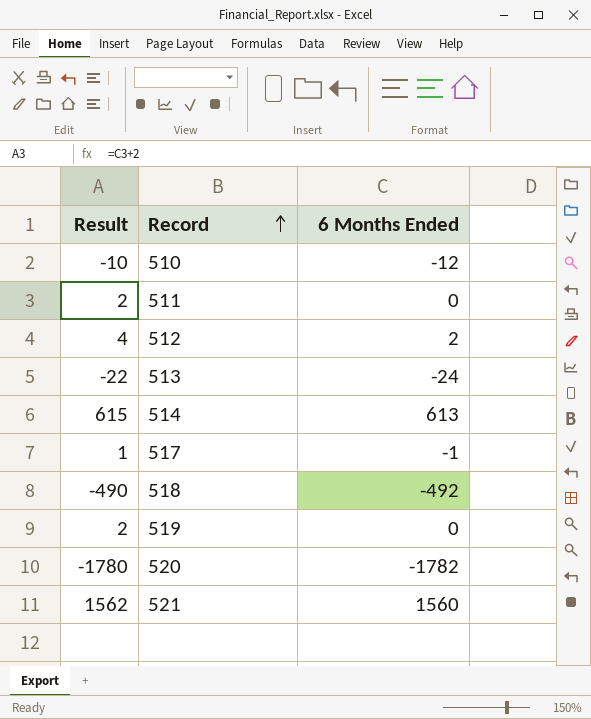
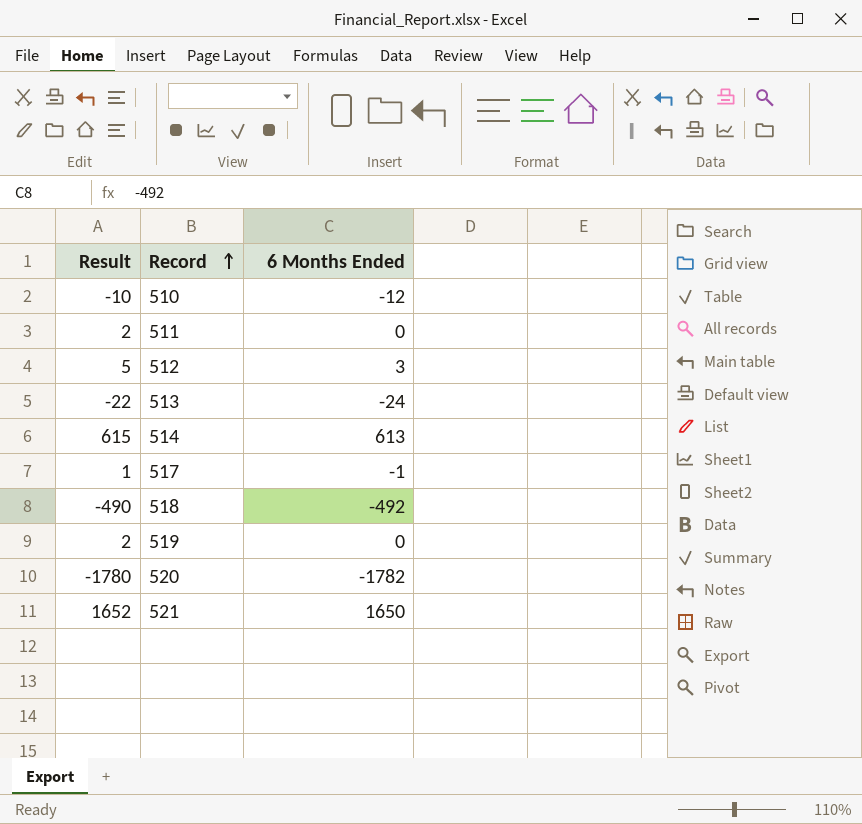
512 | Result: 4 -> 5
512 | 6 Months Ended: 2 -> 3
521 | Result: 1562 -> 1652
521 | 6 Months Ended: 1560 -> 1650

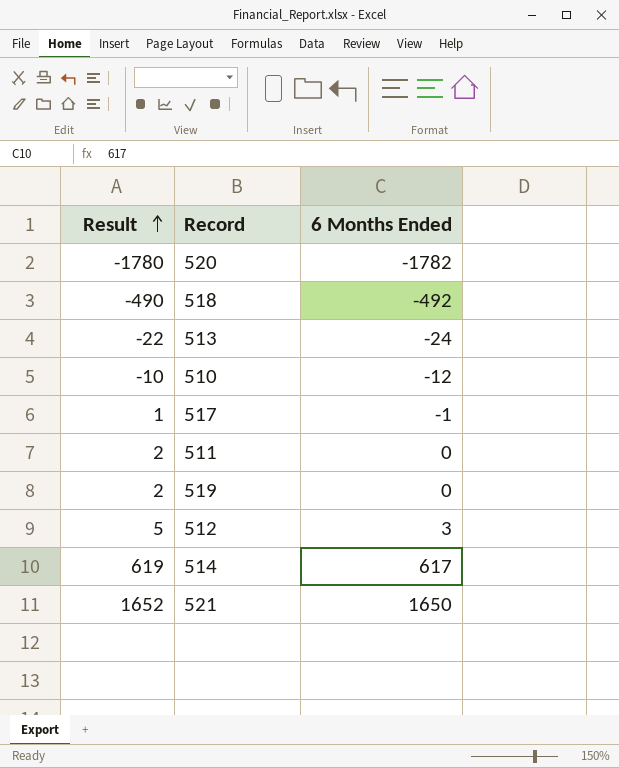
row order: Record ascending -> Result ascending
514 | Result: 615 -> 619
514 | 6 Months Ended: 613 -> 617

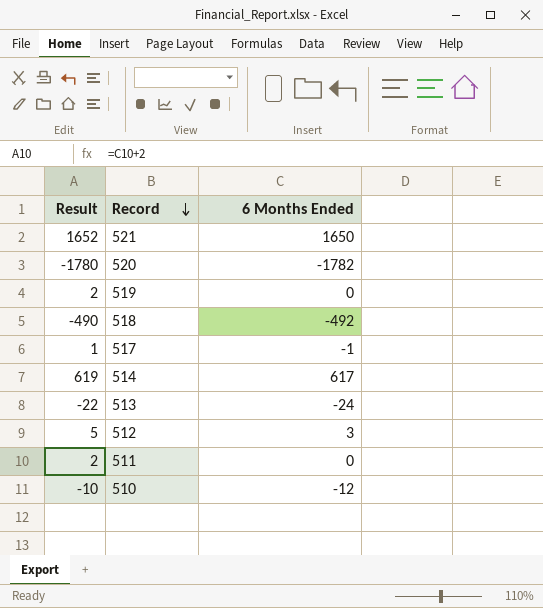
row order: Result ascending -> Record descending

